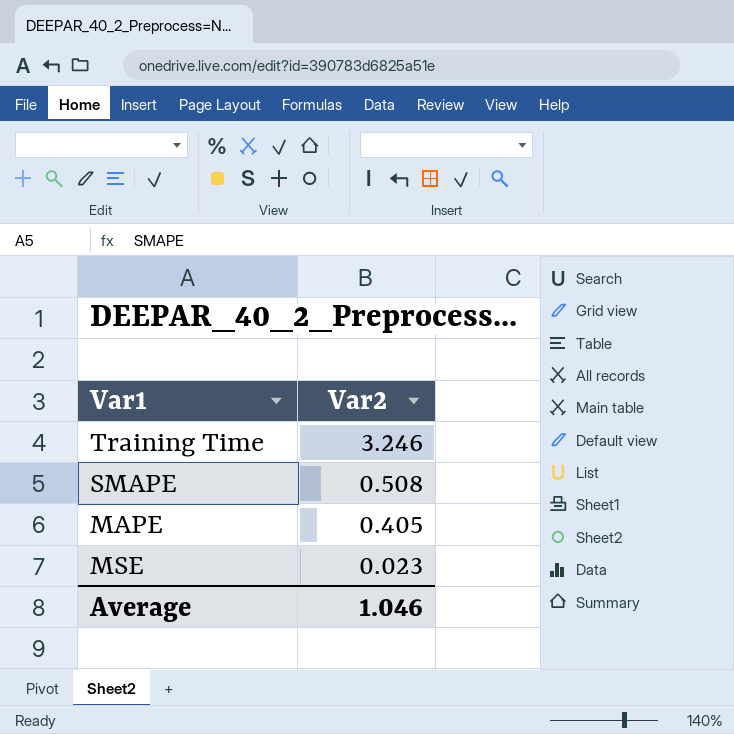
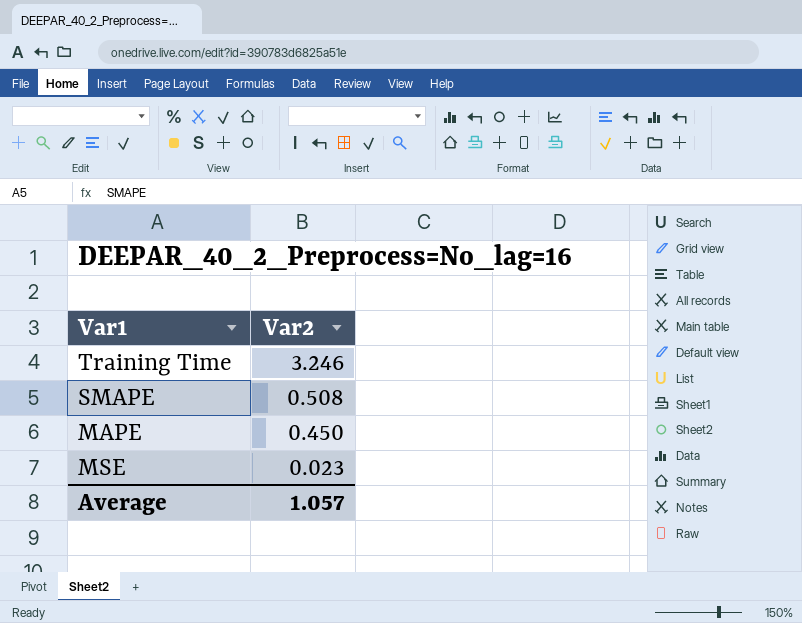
MAPE | Var2: 0.405 -> 0.450
Average | Var2: 1.046 -> 1.057

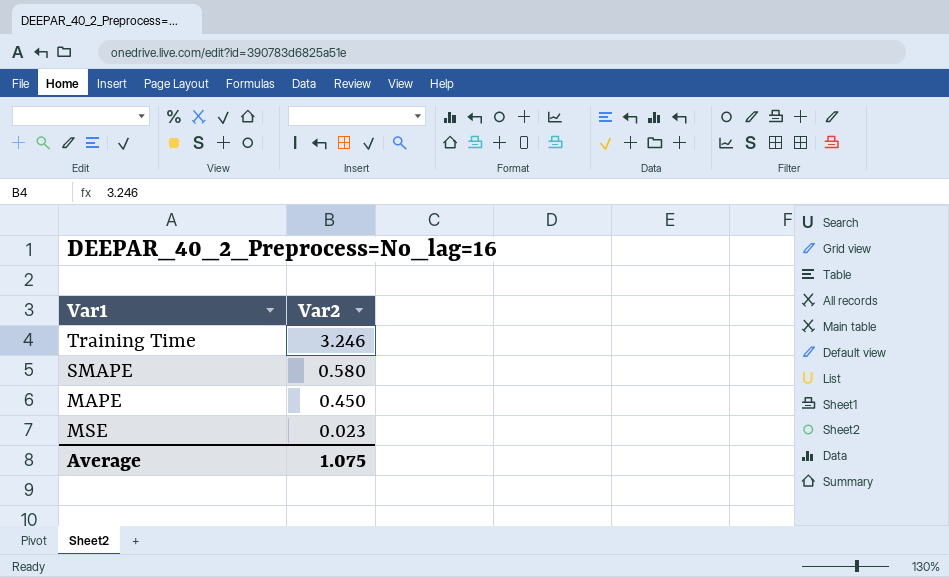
SMAPE | Var2: 0.508 -> 0.580
Average | Var2: 1.057 -> 1.075

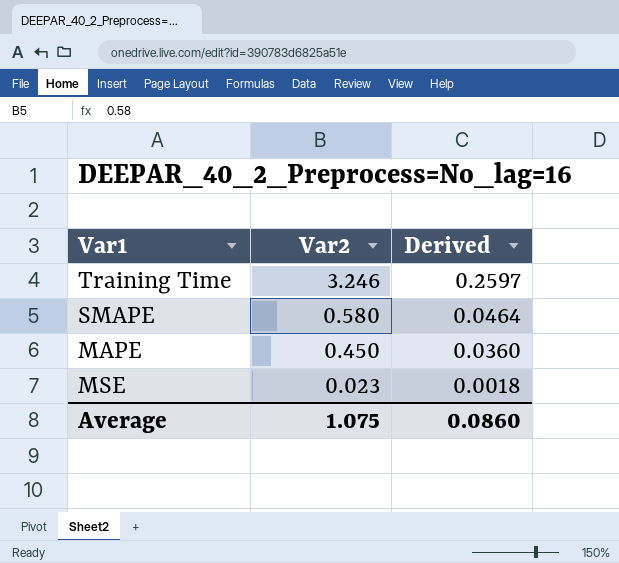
column Derived | formula: none -> [Var2] * 0.08

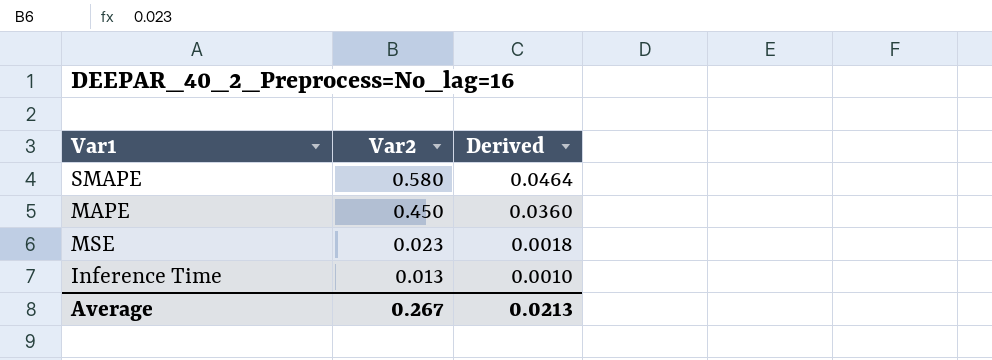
row Training Time: 3.246 | 0.2597 -> none
row Inference Time: none -> 0.013 | 0.0010
Average | Var2: 1.075 -> 0.267
Average | Derived: 0.0860 -> 0.0213

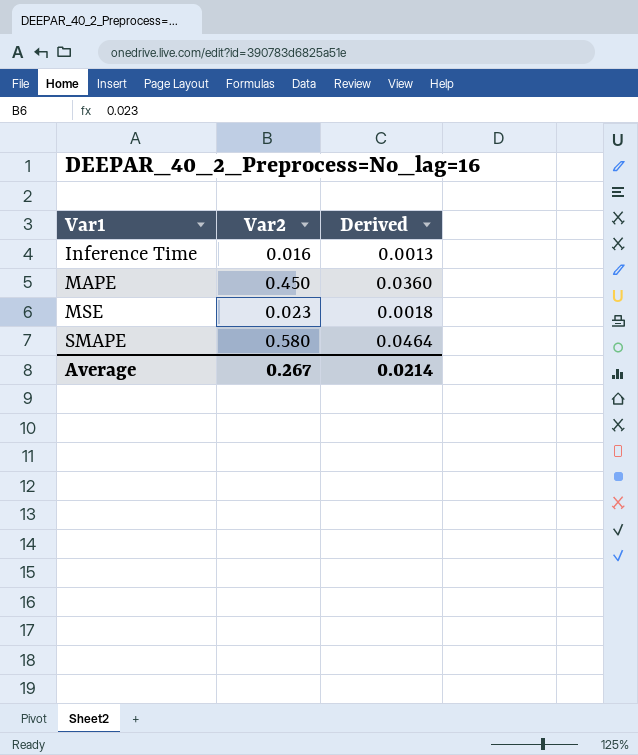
row order: Var2 descending -> Var1 ascending
Inference Time | Var2: 0.013 -> 0.016
Inference Time | Derived: 0.0010 -> 0.0013
Average | Derived: 0.0213 -> 0.0214

